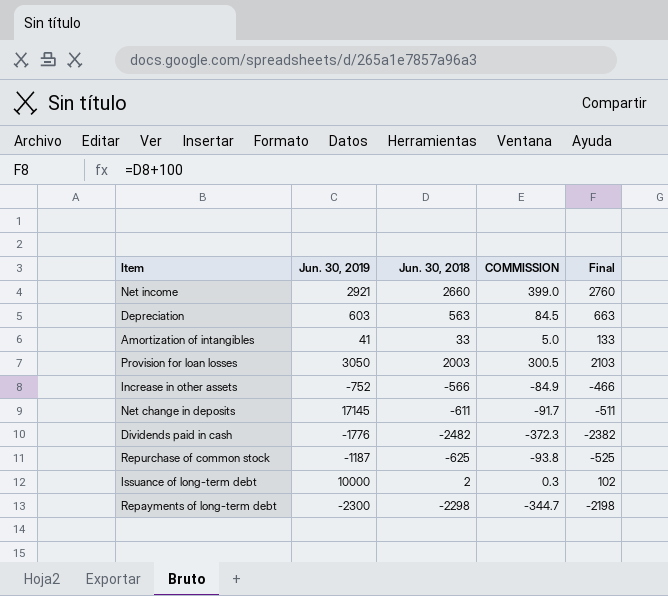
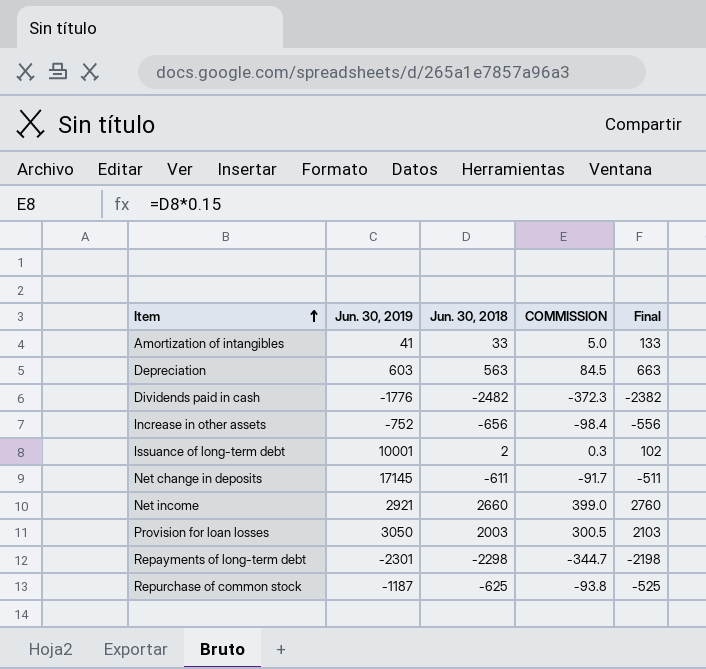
row order: none -> Item ascending
Increase in other assets | Jun. 30, 2018: -566 -> -656
Increase in other assets | COMMISSION: -84.9 -> -98.4
Increase in other assets | Final: -466 -> -556
Issuance of long-term debt | Jun. 30, 2019: 10000 -> 10001
Repayments of long-term debt | Jun. 30, 2019: -2300 -> -2301

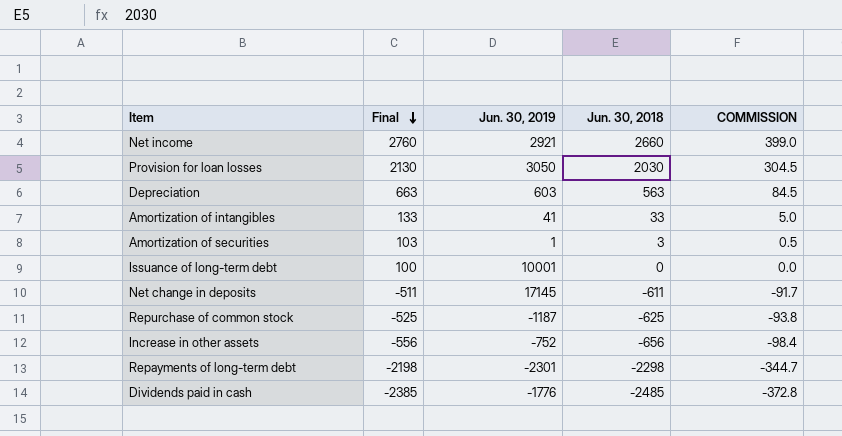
row order: Item ascending -> Final descending
column Final | position: 5 -> 2
Provision for loan losses | Final: 2103 -> 2130
Provision for loan losses | Jun. 30, 2018: 2003 -> 2030
Provision for loan losses | COMMISSION: 300.5 -> 304.5
row Amortization of securities: none -> 103 | 1 | 3 | 0.5
Issuance of long-term debt | Final: 102 -> 100
Issuance of long-term debt | Jun. 30, 2018: 2 -> 0
Issuance of long-term debt | COMMISSION: 0.3 -> 0.0
Dividends paid in cash | Final: -2382 -> -2385
Dividends paid in cash | Jun. 30, 2018: -2482 -> -2485
Dividends paid in cash | COMMISSION: -372.3 -> -372.8

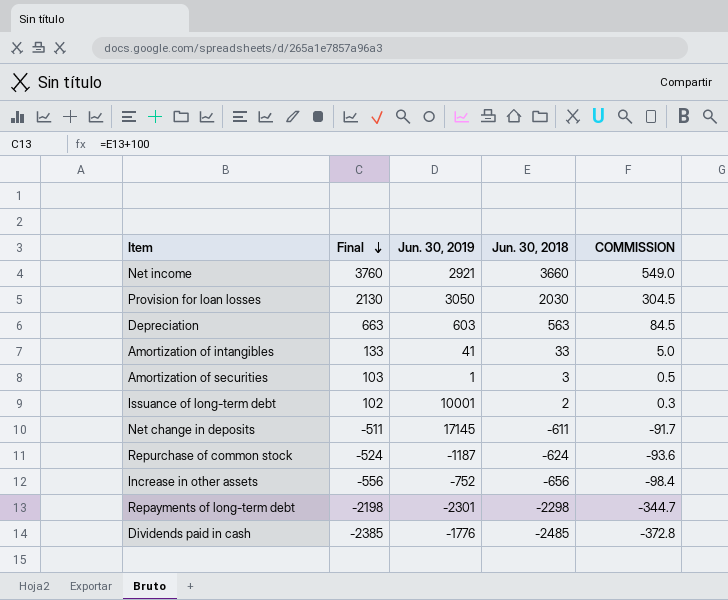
Net income | Final: 2760 -> 3760
Net income | Jun. 30, 2018: 2660 -> 3660
Net income | COMMISSION: 399.0 -> 549.0
Issuance of long-term debt | Final: 100 -> 102
Issuance of long-term debt | Jun. 30, 2018: 0 -> 2
Issuance of long-term debt | COMMISSION: 0.0 -> 0.3
Repurchase of common stock | Final: -525 -> -524
Repurchase of common stock | Jun. 30, 2018: -625 -> -624
Repurchase of common stock | COMMISSION: -93.8 -> -93.6

